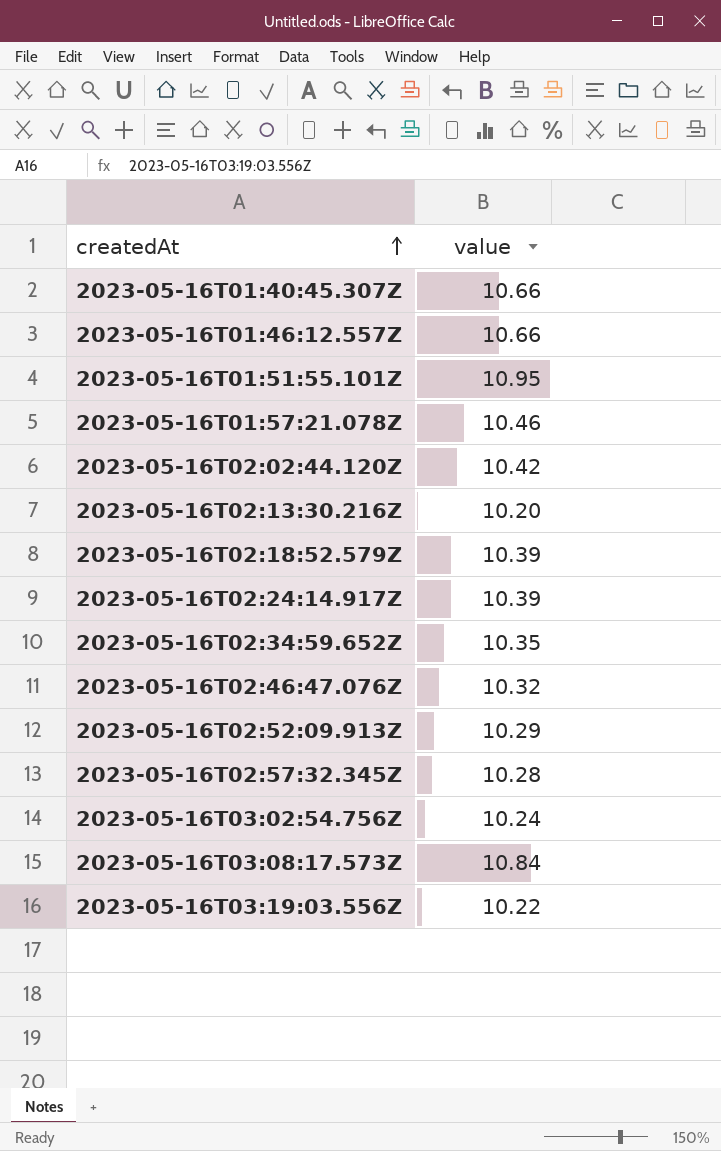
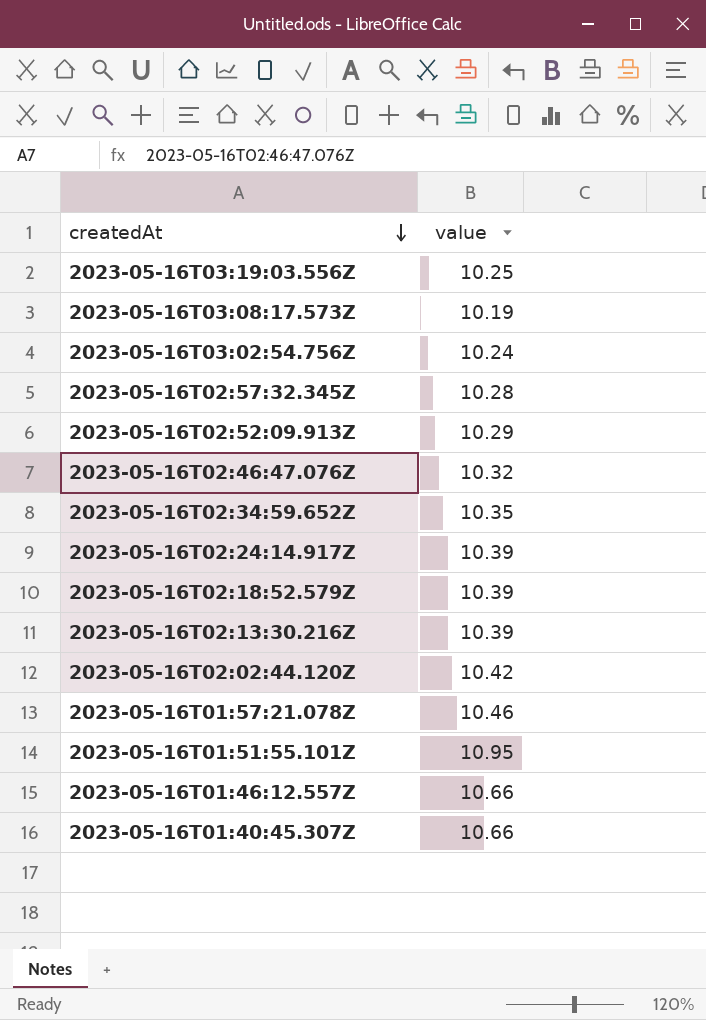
row order: createdAt ascending -> createdAt descending
2023-05-16T03:19:03.556Z | value: 10.22 -> 10.25
2023-05-16T03:08:17.573Z | value: 10.84 -> 10.19
2023-05-16T02:13:30.216Z | value: 10.20 -> 10.39

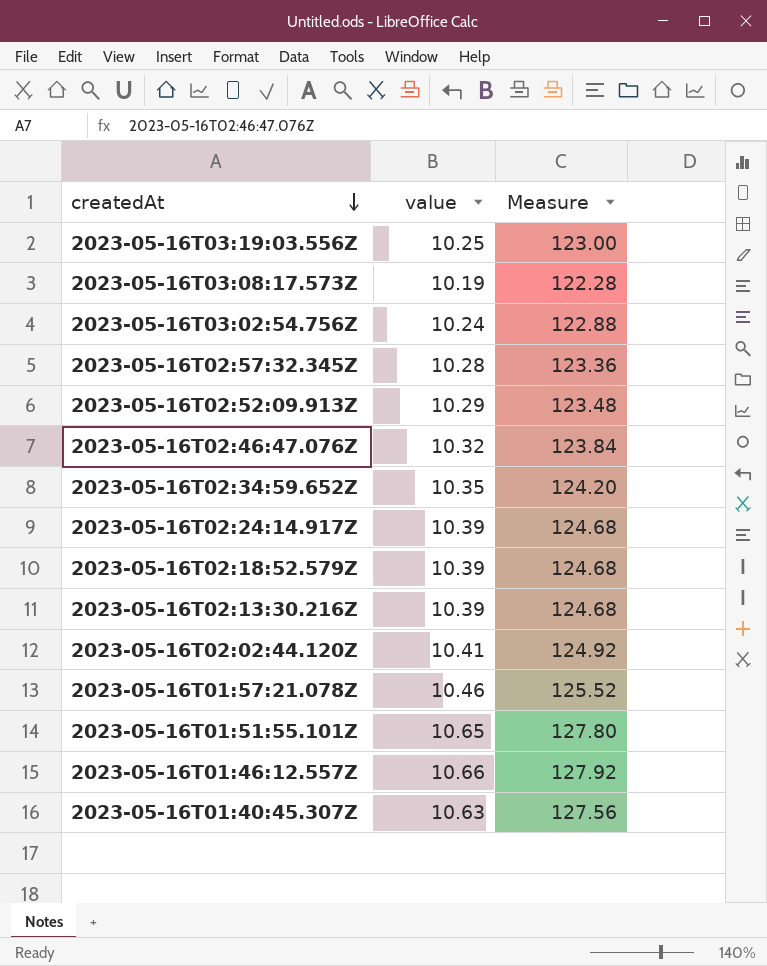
column Measure | formula: none -> [value] * 12
2023-05-16T02:02:44.120Z | value: 10.42 -> 10.41
2023-05-16T01:51:55.101Z | value: 10.95 -> 10.65
2023-05-16T01:40:45.307Z | value: 10.66 -> 10.63

